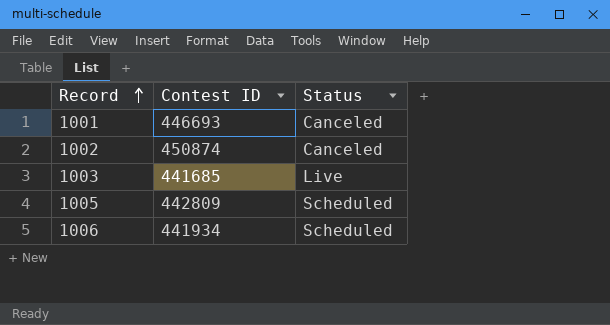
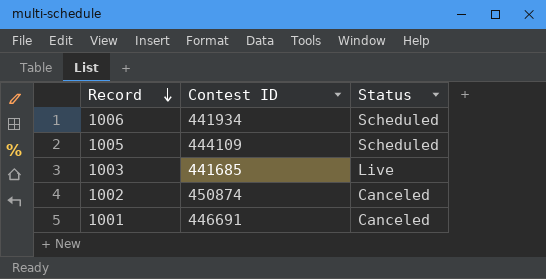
row order: Record ascending -> Record descending
1005 | Contest ID: 442809 -> 444109
1001 | Contest ID: 446693 -> 446691

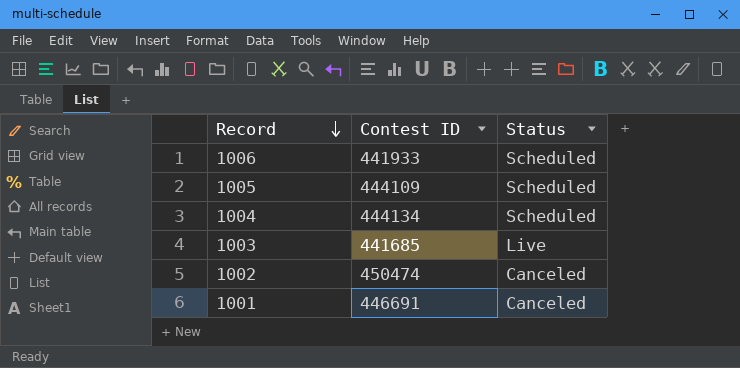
1006 | Contest ID: 441934 -> 441933
row 1004: none -> 444134 | Scheduled
1002 | Contest ID: 450874 -> 450474

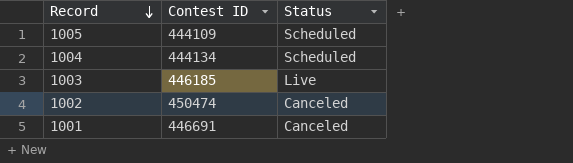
row 1006: 441933 | Scheduled -> none
1003 | Contest ID: 441685 -> 446185

